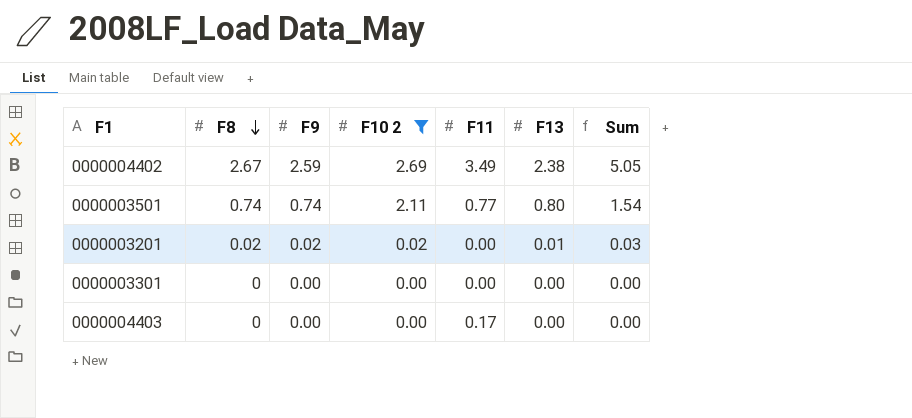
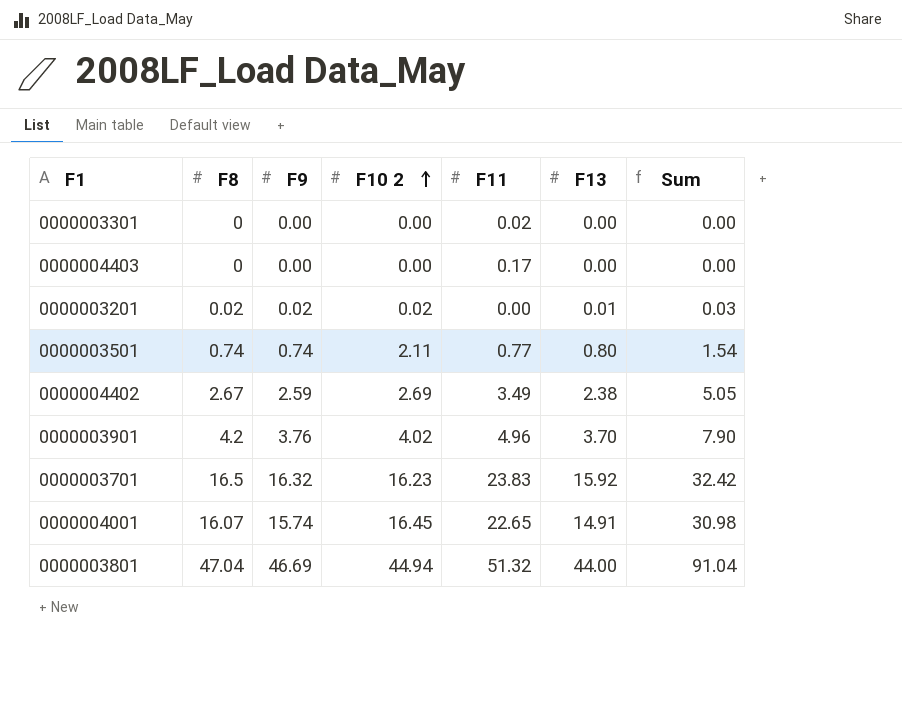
filter: F10 2 <= 2.69 -> none
row order: F8 descending -> F10 2 ascending
0000003301 | F11: 0.00 -> 0.02

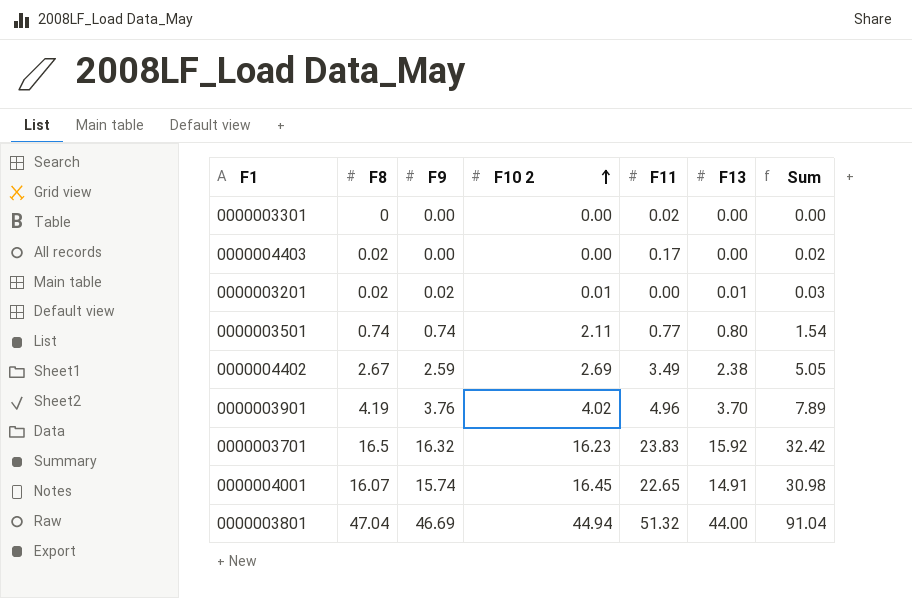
0000004403 | F8: 0 -> 0.02
0000004403 | Sum: 0.00 -> 0.02
0000003201 | F10 2: 0.02 -> 0.01
0000003901 | F8: 4.2 -> 4.19
0000003901 | Sum: 7.90 -> 7.89

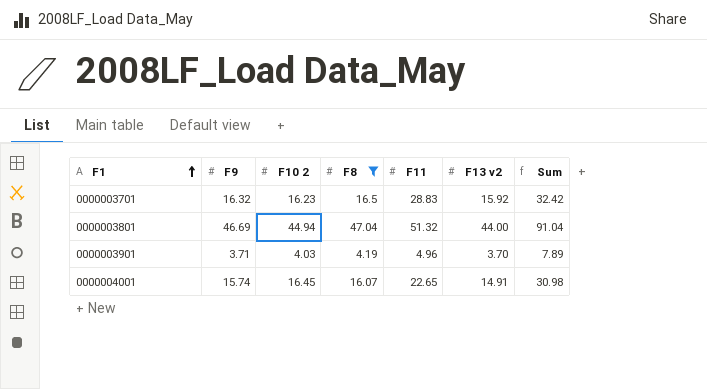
filter: none -> F8 >= 4.19
row order: F10 2 ascending -> F1 ascending
column F8 | position: 2 -> 4
column name: F13 -> F13 v2
0000003701 | F11: 23.83 -> 28.83
0000003901 | F9: 3.76 -> 3.71
0000003901 | F10 2: 4.02 -> 4.03

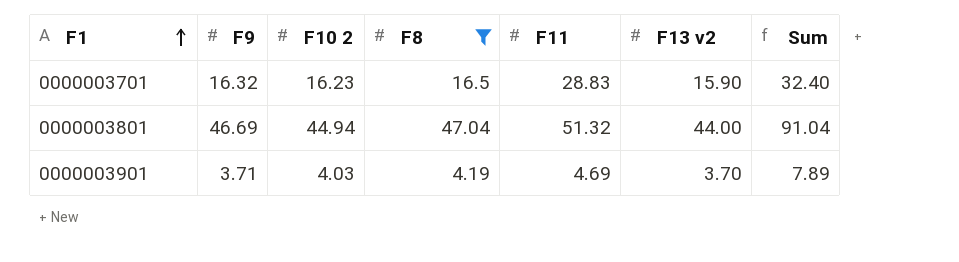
row 0000004001: 15.74 | 16.45 | 16.07 | 22.65 | 14.91 | 30.98 -> none
0000003701 | F13 v2: 15.92 -> 15.90
0000003701 | Sum: 32.42 -> 32.40
0000003901 | F11: 4.96 -> 4.69

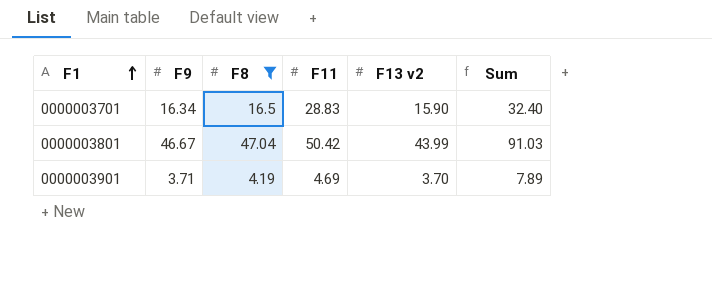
column F10 2 | position: 3 -> none
0000003701 | F9: 16.32 -> 16.34
0000003801 | F9: 46.69 -> 46.67
0000003801 | F11: 51.32 -> 50.42
0000003801 | F13 v2: 44.00 -> 43.99
0000003801 | Sum: 91.04 -> 91.03

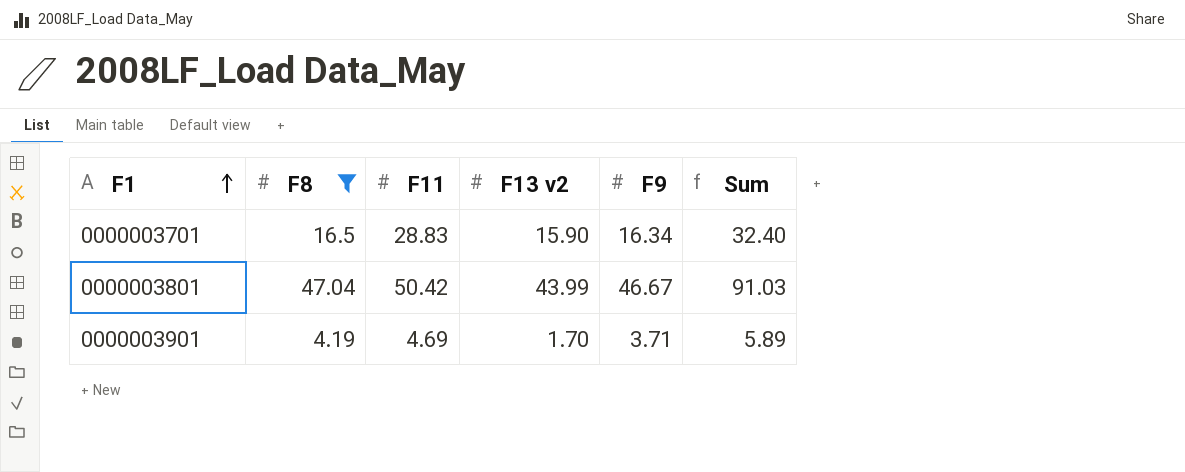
column F9 | position: 2 -> 5
0000003901 | F13 v2: 3.70 -> 1.70
0000003901 | Sum: 7.89 -> 5.89

